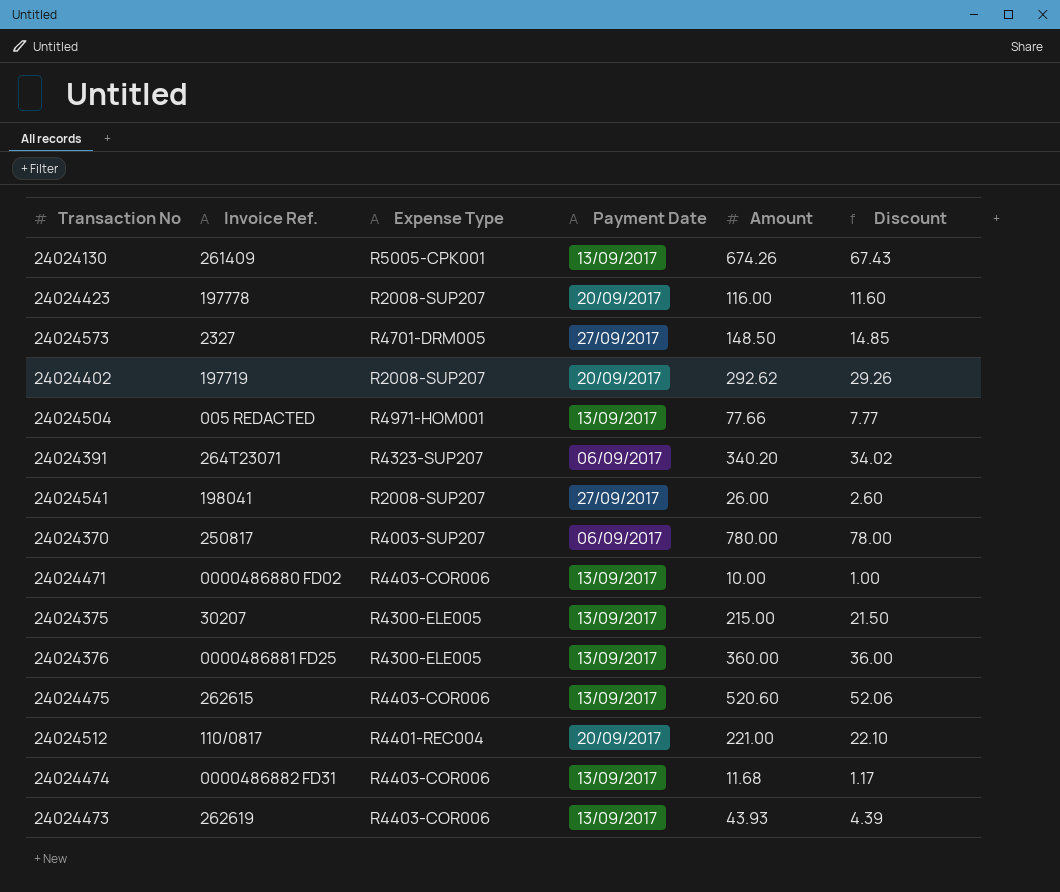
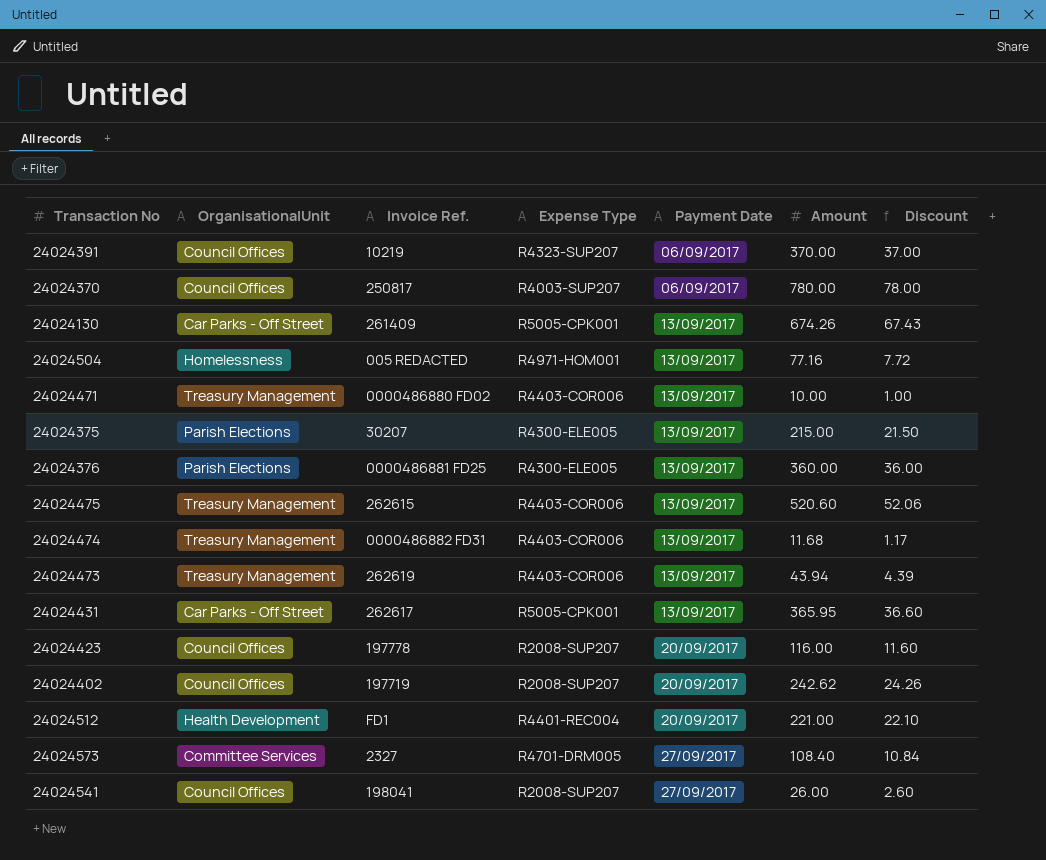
row order: none -> Payment Date ascending
column OrganisationalUnit | position: none -> 2
24024391 | Invoice Ref.: 264T23071 -> 10219
24024391 | Amount: 340.20 -> 370.00
24024391 | Discount: 34.02 -> 37.00
24024504 | Amount: 77.66 -> 77.16
24024504 | Discount: 7.77 -> 7.72
24024473 | Amount: 43.93 -> 43.94
row 24024431: none -> Car Parks - Off Street | 262617 | R5005-CPK001 | 13/09/2017 | 365.95 | 36.60
24024402 | Amount: 292.62 -> 242.62
24024402 | Discount: 29.26 -> 24.26
24024512 | Invoice Ref.: 110/0817 -> FD1
24024573 | Amount: 148.50 -> 108.40
24024573 | Discount: 14.85 -> 10.84

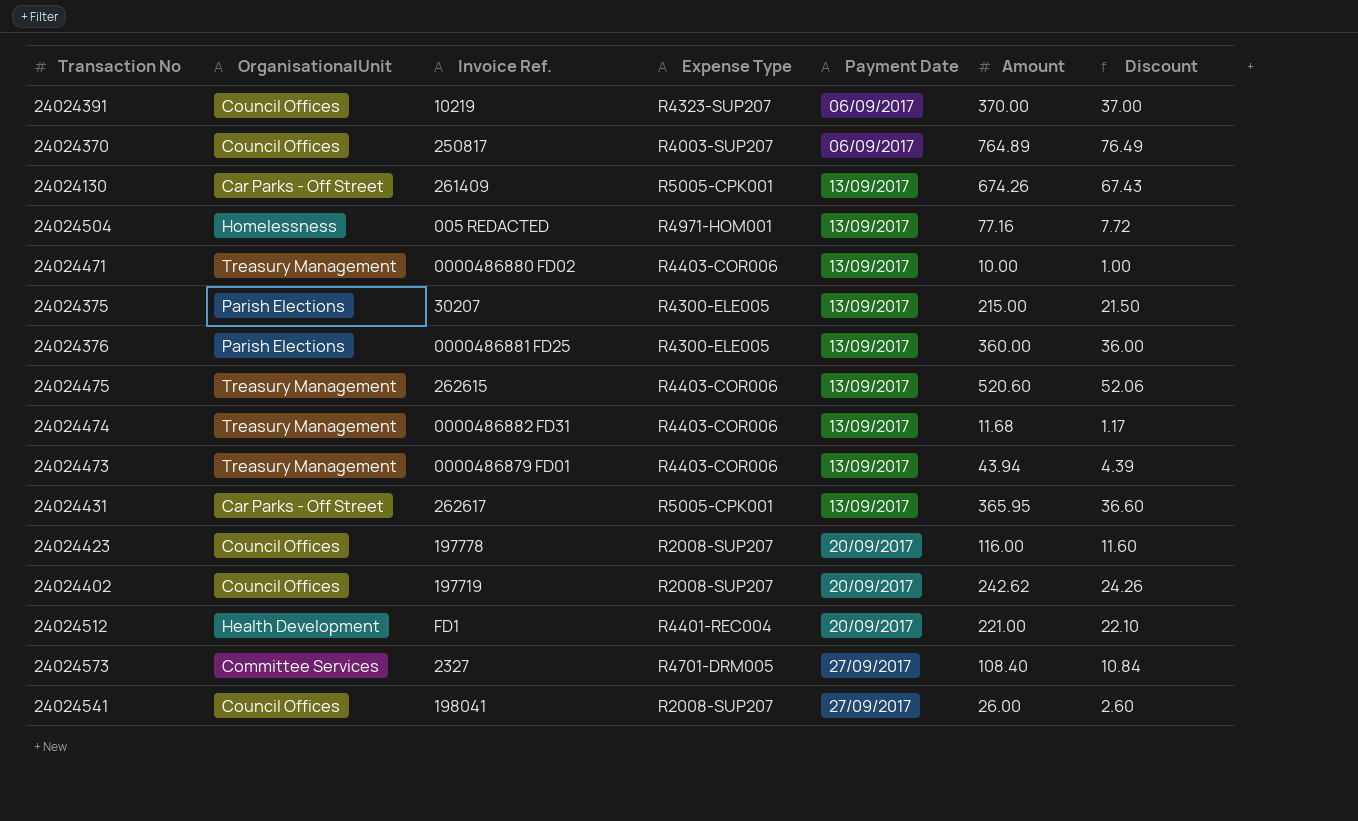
24024370 | Amount: 780.00 -> 764.89
24024370 | Discount: 78.00 -> 76.49
24024473 | Invoice Ref.: 262619 -> 0000486879 FD01

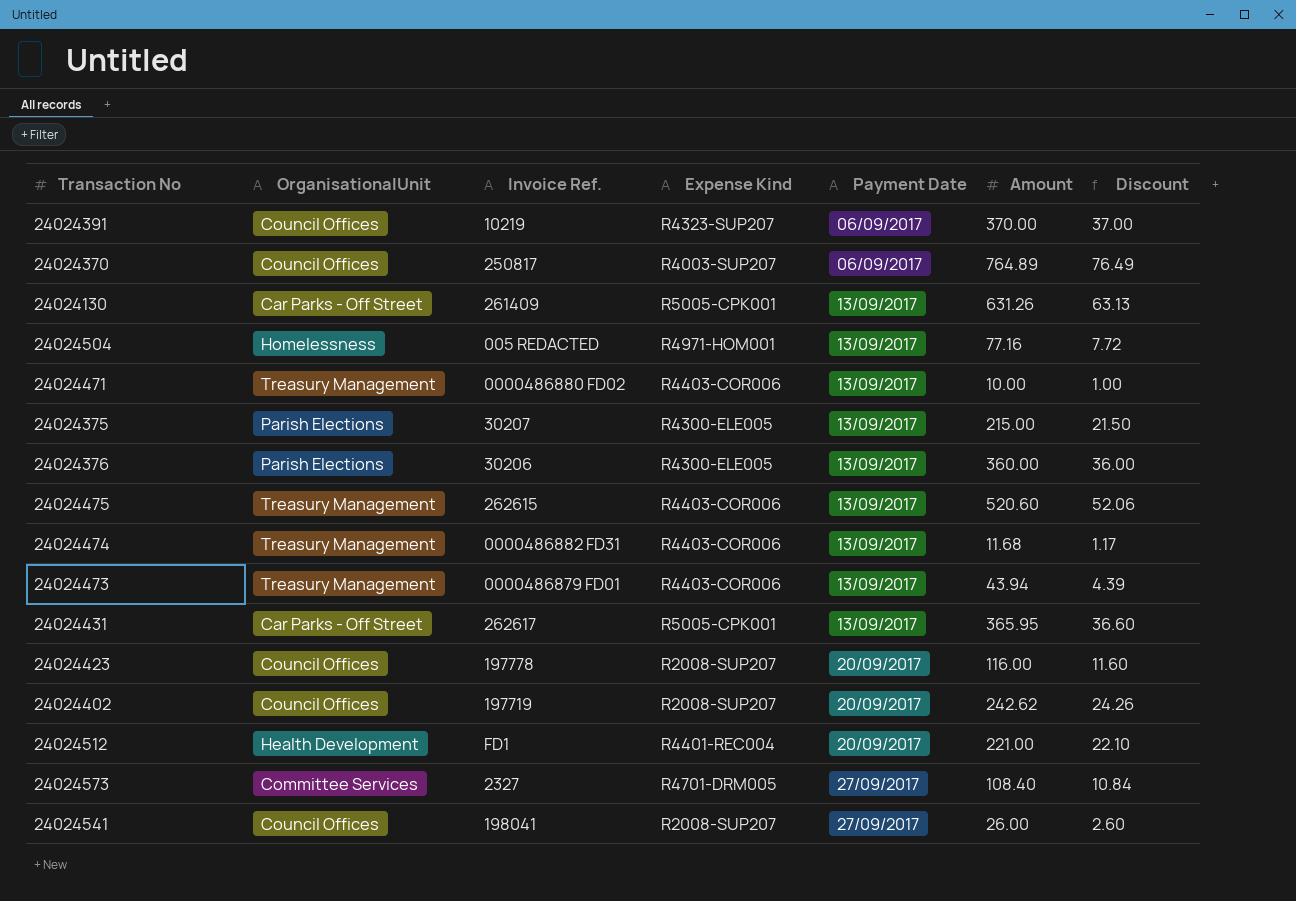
column name: Expense Type -> Expense Kind
24024130 | Amount: 674.26 -> 631.26
24024130 | Discount: 67.43 -> 63.13
24024376 | Invoice Ref.: 0000486881 FD25 -> 30206

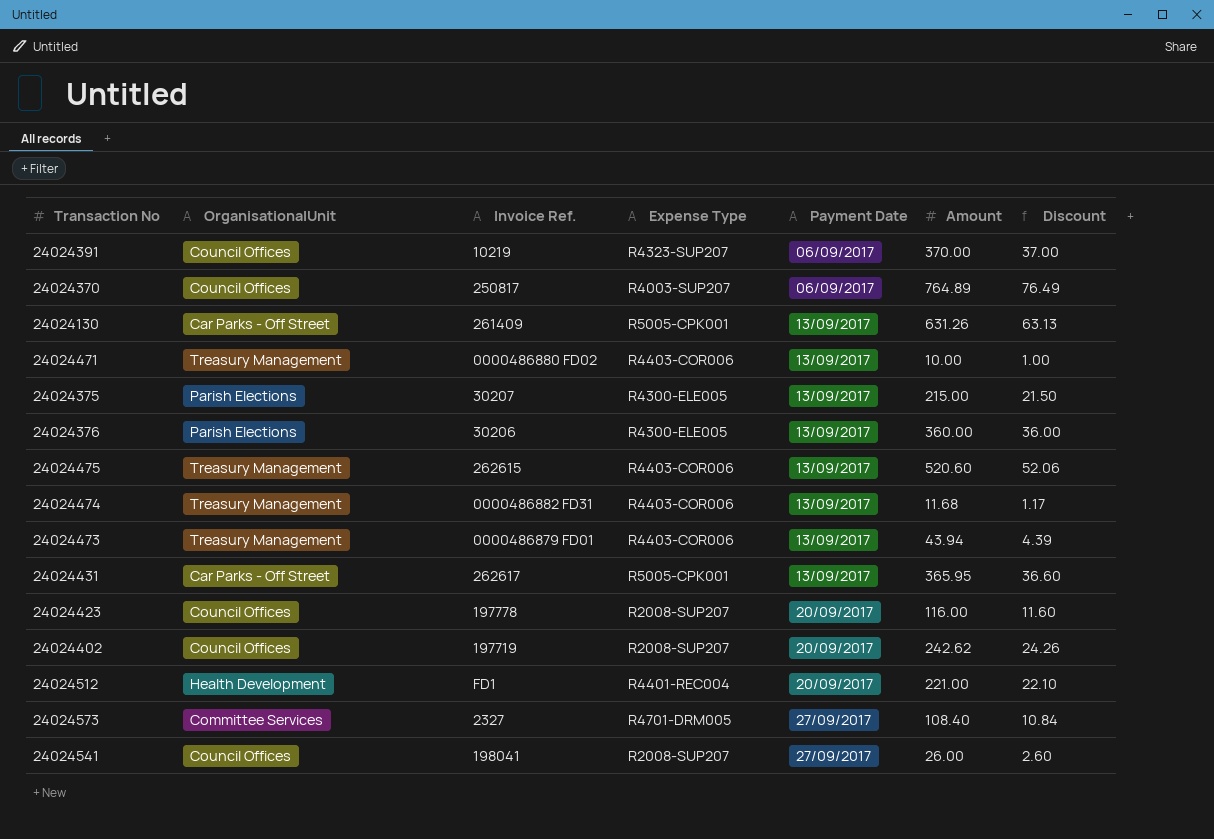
column name: Expense Kind -> Expense Type
row 24024504: Homelessness | 005 REDACTED | R4971-HOM001 | 13/09/2017 | 77.16 | 7.72 -> none

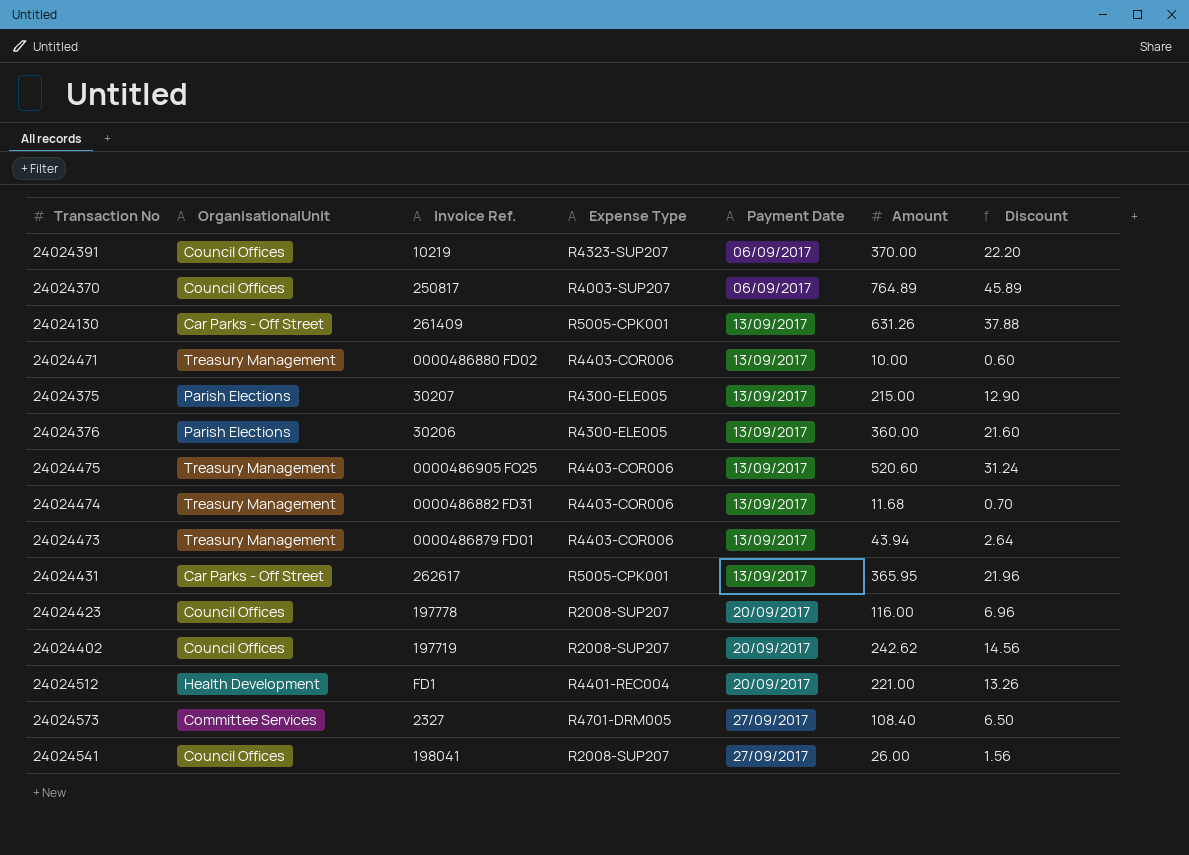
column Discount | formula: [Amount] * 0.1 -> [Amount] * 0.06
24024475 | Invoice Ref.: 262615 -> 0000486905 FO25

